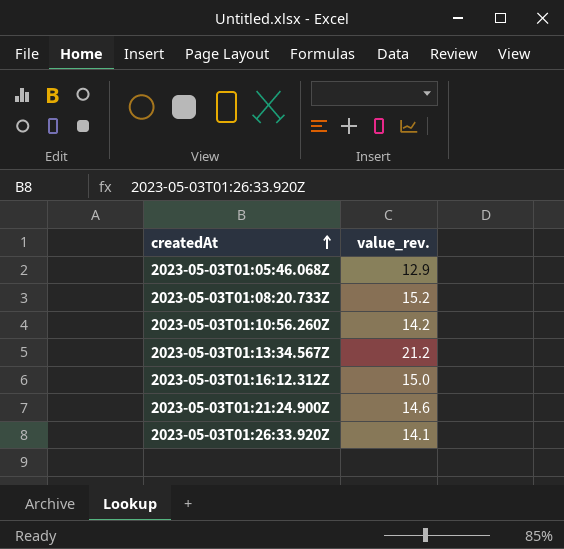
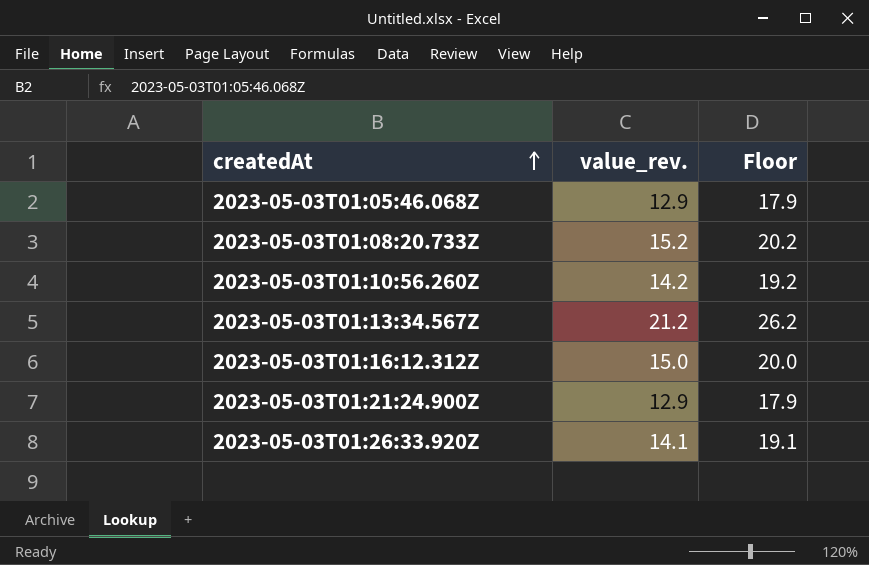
column Floor | formula: none -> [value_rev.] + 5
2023-05-03T01:21:24.900Z | value_rev.: 14.6 -> 12.9

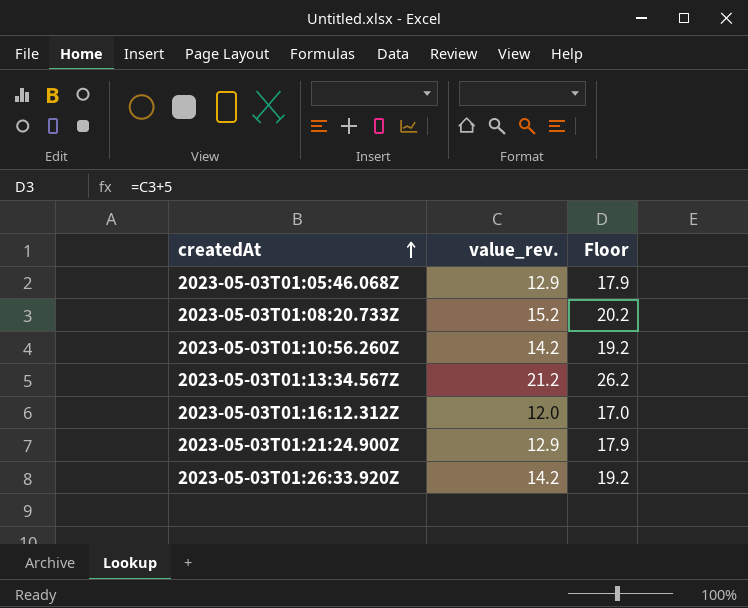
2023-05-03T01:16:12.312Z | value_rev.: 15.0 -> 12.0
2023-05-03T01:16:12.312Z | Floor: 20.0 -> 17.0
2023-05-03T01:26:33.920Z | value_rev.: 14.1 -> 14.2
2023-05-03T01:26:33.920Z | Floor: 19.1 -> 19.2

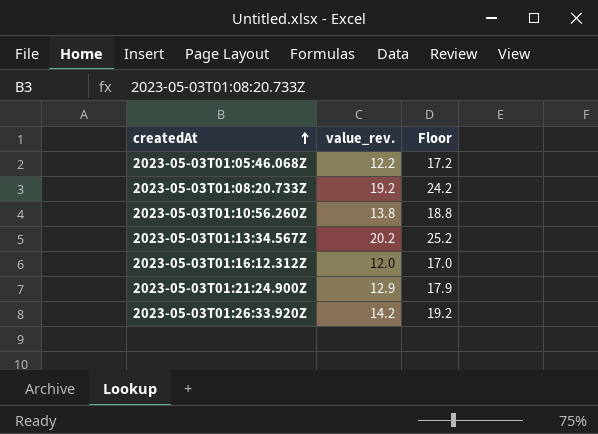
2023-05-03T01:05:46.068Z | value_rev.: 12.9 -> 12.2
2023-05-03T01:05:46.068Z | Floor: 17.9 -> 17.2
2023-05-03T01:08:20.733Z | value_rev.: 15.2 -> 19.2
2023-05-03T01:08:20.733Z | Floor: 20.2 -> 24.2
2023-05-03T01:10:56.260Z | value_rev.: 14.2 -> 13.8
2023-05-03T01:10:56.260Z | Floor: 19.2 -> 18.8
2023-05-03T01:13:34.567Z | value_rev.: 21.2 -> 20.2
2023-05-03T01:13:34.567Z | Floor: 26.2 -> 25.2

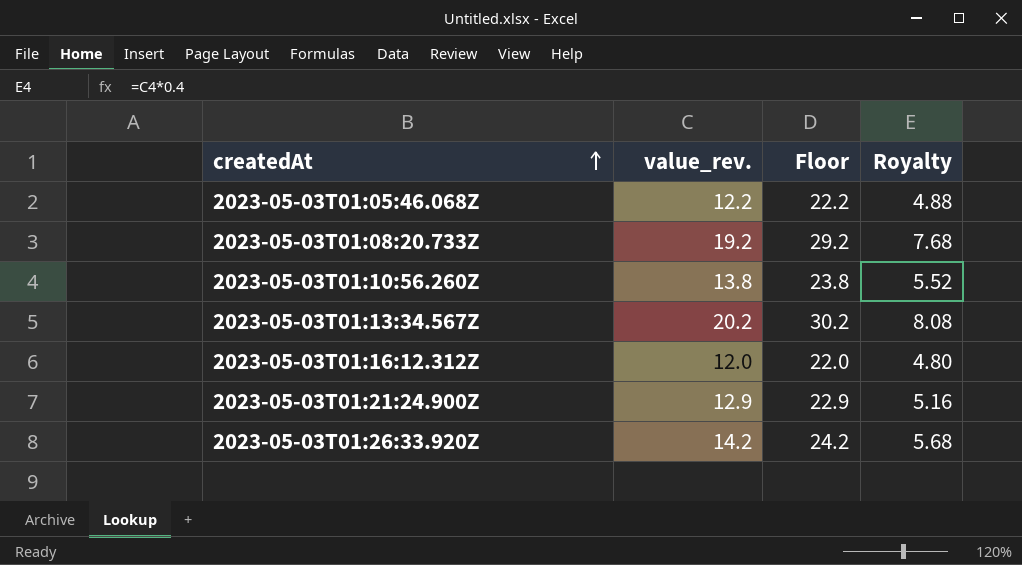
column Floor | formula: [value_rev.] + 5 -> [value_rev.] + 10
column Royalty | formula: none -> [value_rev.] * 0.4

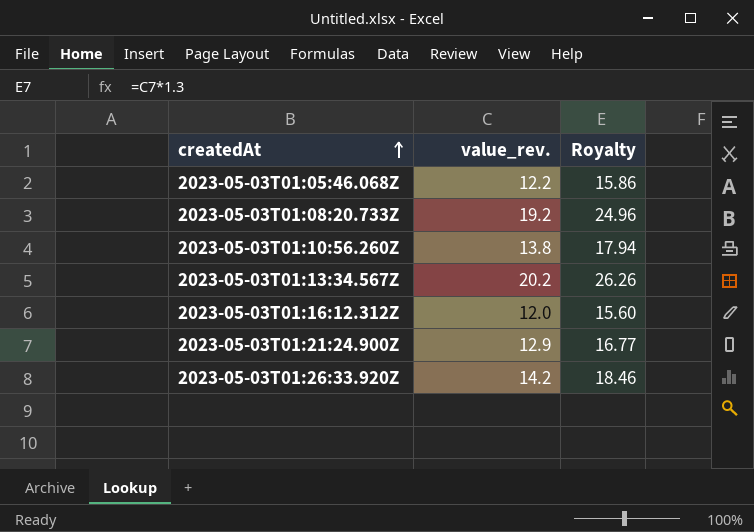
column Floor | formula: [value_rev.] + 10 -> none
column Royalty | formula: [value_rev.] * 0.4 -> [value_rev.] * 1.3

